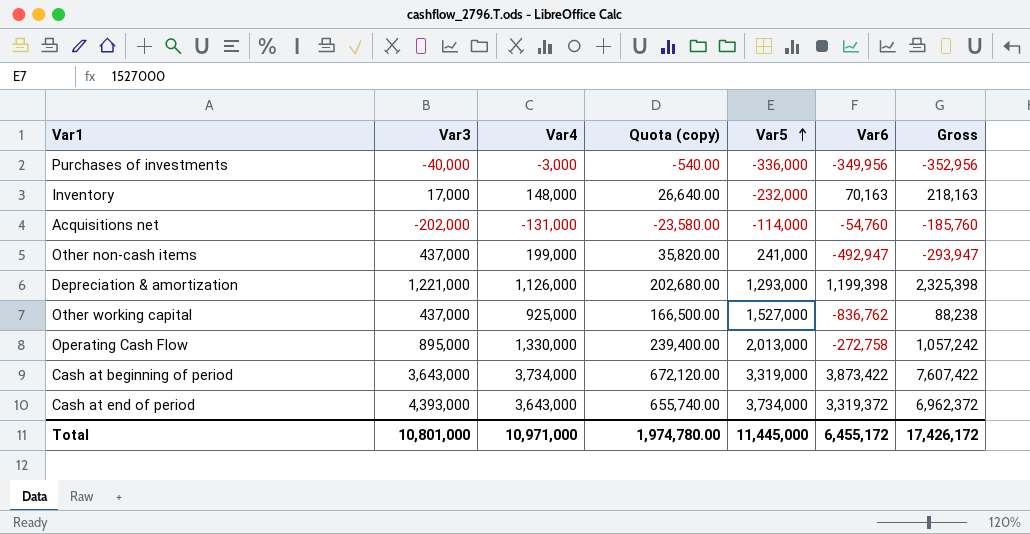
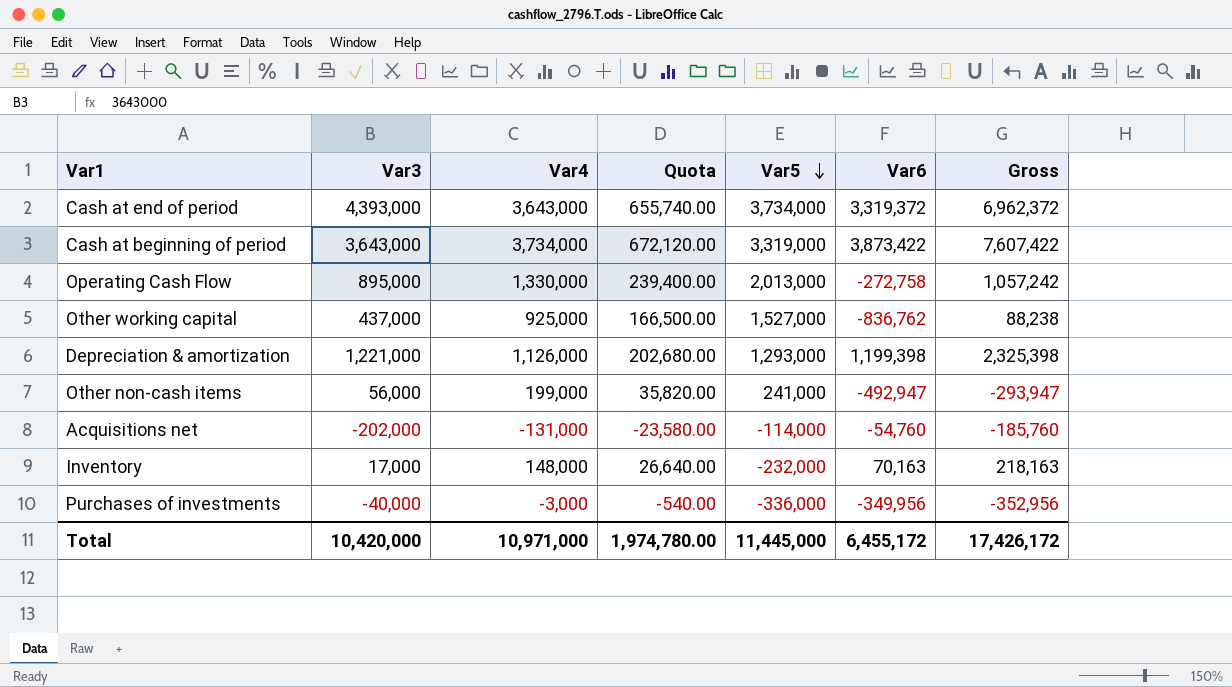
row order: Var5 ascending -> Var5 descending
column name: Quota (copy) -> Quota
Other non-cash items | Var3: 437,000 -> 56,000
Total | Var3: 10,801,000 -> 10,420,000

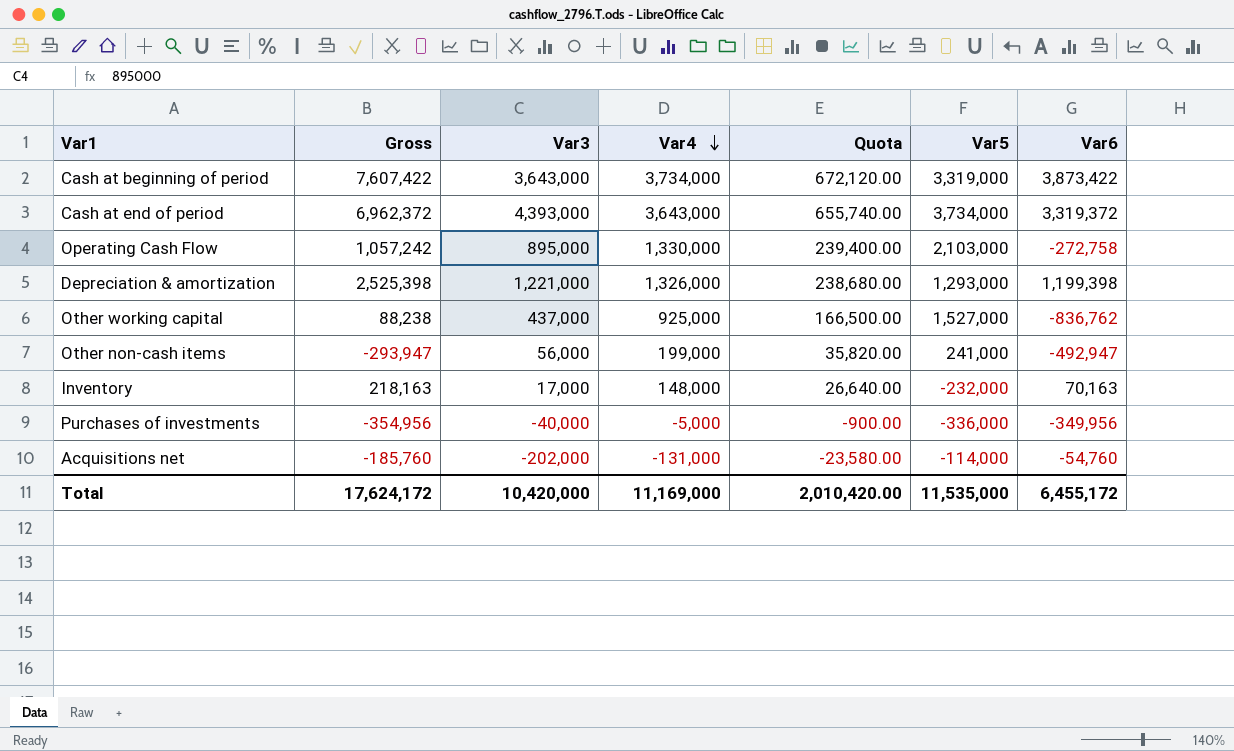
row order: Var5 descending -> Var4 descending
column Gross | position: 7 -> 2
Operating Cash Flow | Var5: 2,013,000 -> 2,103,000
Depreciation & amortization | Gross: 2,325,398 -> 2,525,398
Depreciation & amortization | Var4: 1,126,000 -> 1,326,000
Depreciation & amortization | Quota: 202,680.00 -> 238,680.00
Purchases of investments | Gross: -352,956 -> -354,956
Purchases of investments | Var4: -3,000 -> -5,000
Purchases of investments | Quota: -540.00 -> -900.00
Total | Gross: 17,426,172 -> 17,624,172
Total | Var4: 10,971,000 -> 11,169,000
Total | Quota: 1,974,780.00 -> 2,010,420.00
Total | Var5: 11,445,000 -> 11,535,000

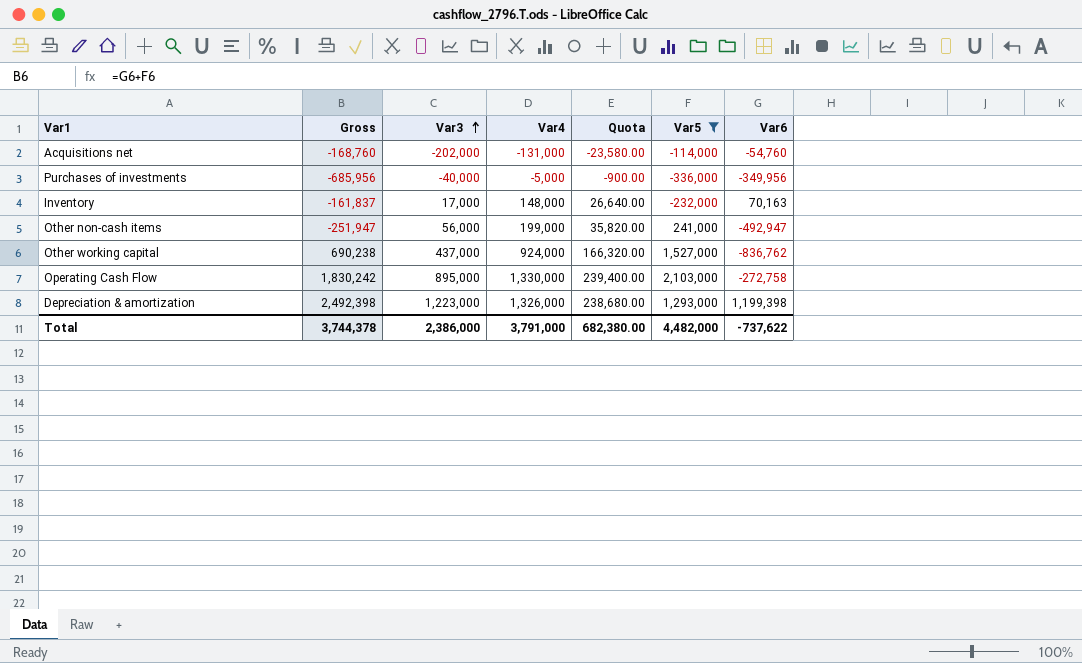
filter: none -> Var5 <= 2,103,000
row order: Var4 descending -> Var3 ascending
column Gross | formula: [Var4] + [Var6] -> [Var5] + [Var6]
Other working capital | Var4: 925,000 -> 924,000
Other working capital | Quota: 166,500.00 -> 166,320.00
Depreciation & amortization | Var3: 1,221,000 -> 1,223,000
Total | Gross: 17,624,172 -> 3,744,378
Total | Var3: 10,420,000 -> 2,386,000
Total | Var4: 11,169,000 -> 3,791,000
Total | Quota: 2,010,420.00 -> 682,380.00
Total | Var5: 11,535,000 -> 4,482,000
Total | Var6: 6,455,172 -> -737,622

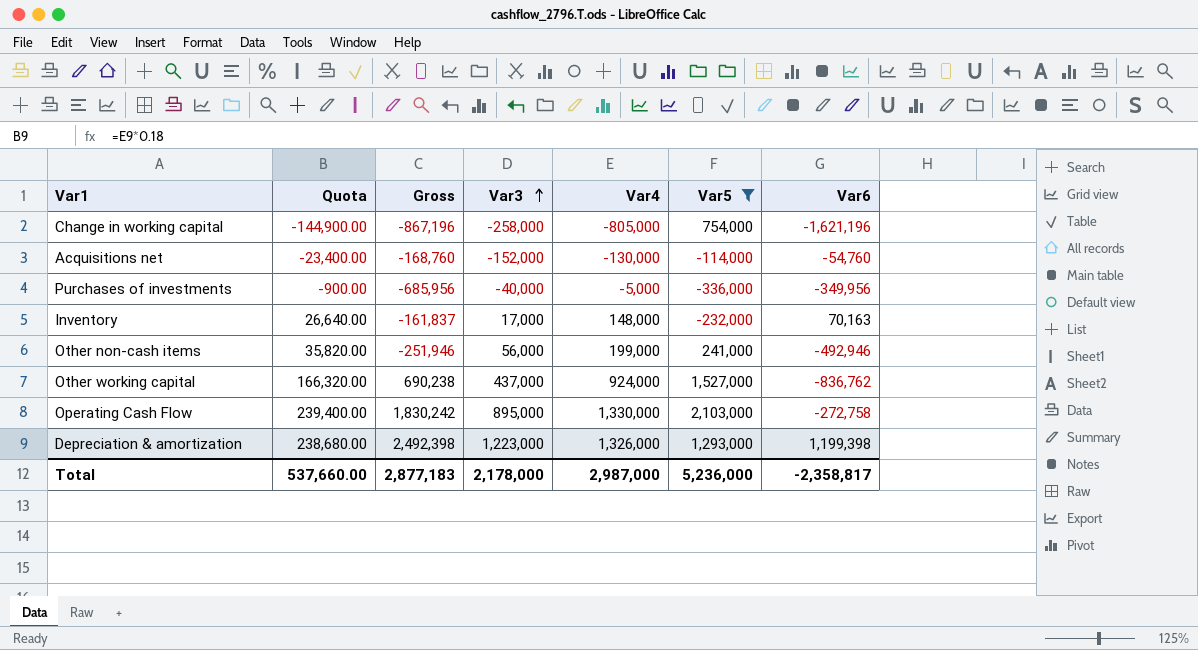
column Quota | position: 5 -> 2
row Change in working capital: none -> -144,900.00 | -867,196 | -258,000 | -805,000 | 754,000 | -1,621,196
Acquisitions net | Quota: -23,580.00 -> -23,400.00
Acquisitions net | Var3: -202,000 -> -152,000
Acquisitions net | Var4: -131,000 -> -130,000
Other non-cash items | Gross: -251,947 -> -251,946
Other non-cash items | Var6: -492,947 -> -492,946
Total | Quota: 682,380.00 -> 537,660.00
Total | Gross: 3,744,378 -> 2,877,183
Total | Var3: 2,386,000 -> 2,178,000
Total | Var4: 3,791,000 -> 2,987,000
Total | Var5: 4,482,000 -> 5,236,000
Total | Var6: -737,622 -> -2,358,817

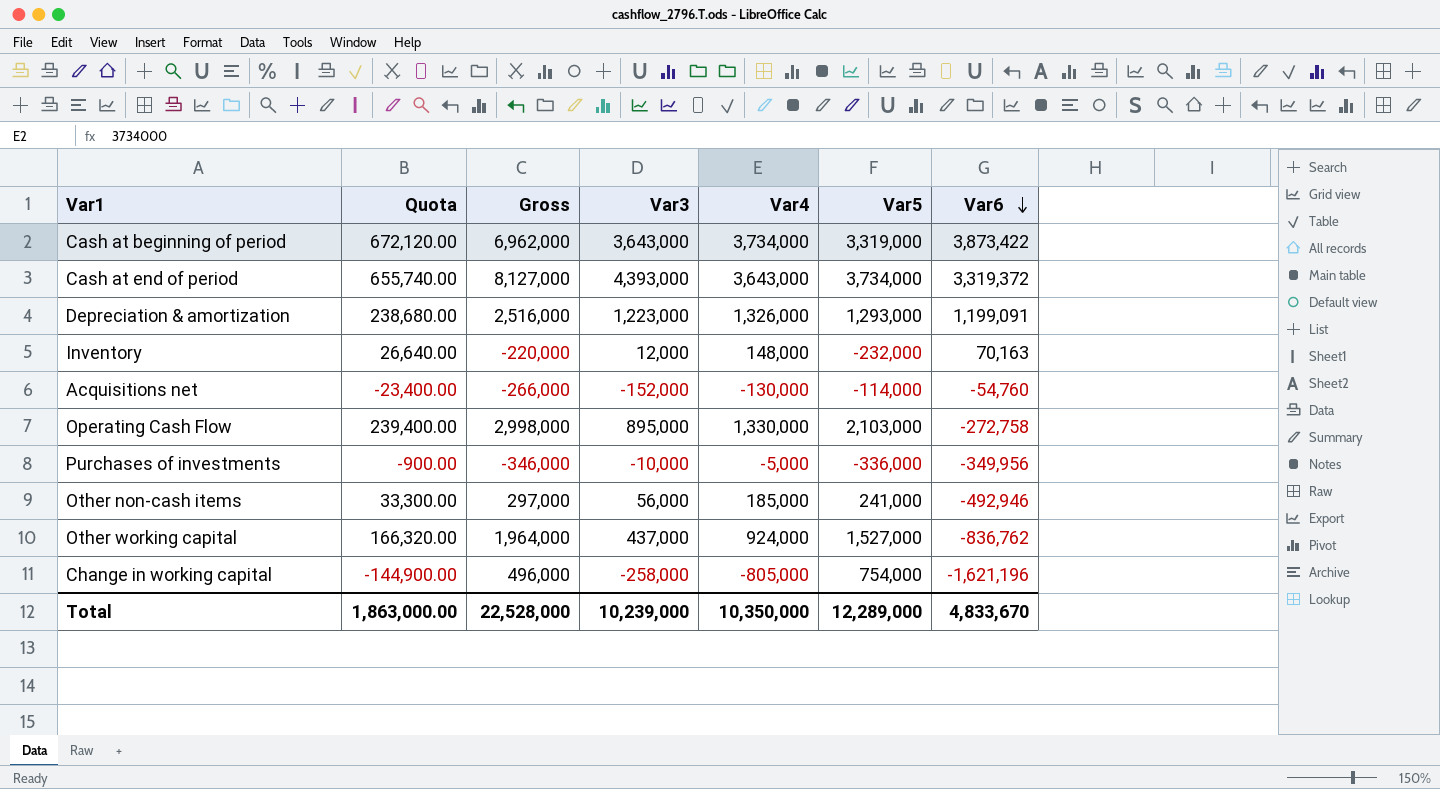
filter: Var5 <= 2,103,000 -> none
row order: Var3 ascending -> Var6 descending
column Gross | formula: [Var5] + [Var6] -> [Var3] + [Var5]
Depreciation & amortization | Var6: 1,199,398 -> 1,199,091
Inventory | Var3: 17,000 -> 12,000
Purchases of investments | Var3: -40,000 -> -10,000
Other non-cash items | Quota: 35,820.00 -> 33,300.00
Other non-cash items | Var4: 199,000 -> 185,000
Total | Quota: 537,660.00 -> 1,863,000.00
Total | Gross: 2,877,183 -> 22,528,000
Total | Var3: 2,178,000 -> 10,239,000
Total | Var4: 2,987,000 -> 10,350,000
Total | Var5: 5,236,000 -> 12,289,000
Total | Var6: -2,358,817 -> 4,833,670

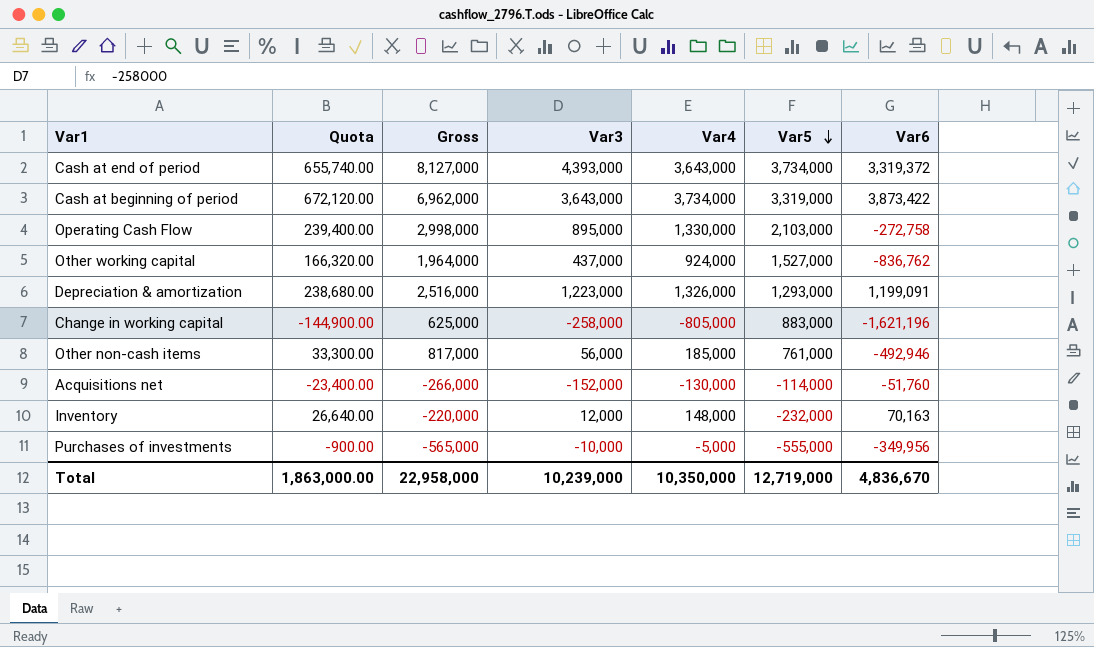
row order: Var6 descending -> Var5 descending
Change in working capital | Gross: 496,000 -> 625,000
Change in working capital | Var5: 754,000 -> 883,000
Other non-cash items | Gross: 297,000 -> 817,000
Other non-cash items | Var5: 241,000 -> 761,000
Acquisitions net | Var6: -54,760 -> -51,760
Purchases of investments | Gross: -346,000 -> -565,000
Purchases of investments | Var5: -336,000 -> -555,000
Total | Gross: 22,528,000 -> 22,958,000
Total | Var5: 12,289,000 -> 12,719,000
Total | Var6: 4,833,670 -> 4,836,670

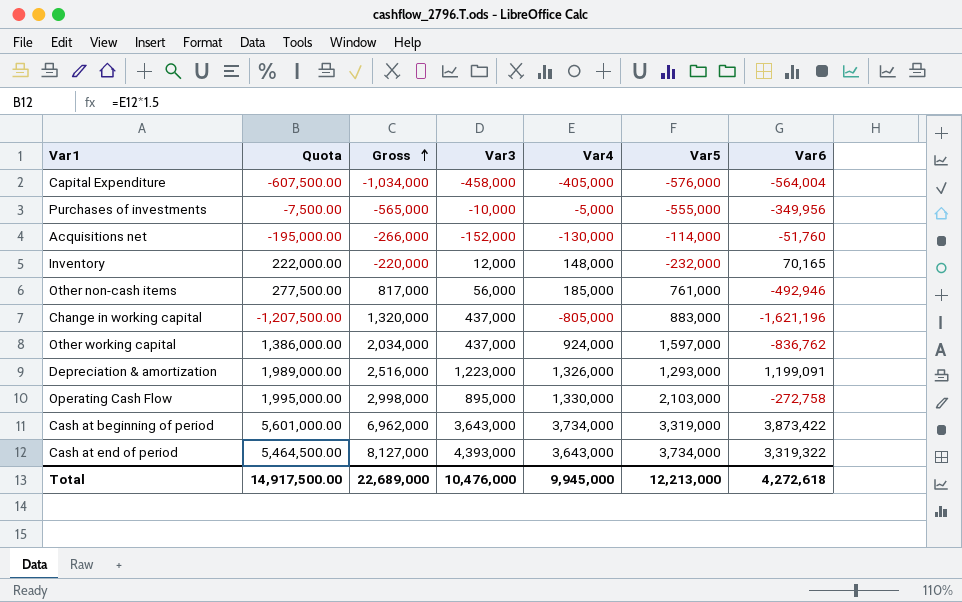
row order: Var5 descending -> Gross ascending
column Quota | formula: [Var4] * 0.18 -> [Var4] * 1.5
row Capital Expenditure: none -> -607,500.00 | -1,034,000 | -458,000 | -405,000 | -576,000 | -564,004
Inventory | Var6: 70,163 -> 70,165
Change in working capital | Gross: 625,000 -> 1,320,000
Change in working capital | Var3: -258,000 -> 437,000
Other working capital | Gross: 1,964,000 -> 2,034,000
Other working capital | Var5: 1,527,000 -> 1,597,000
Cash at end of period | Var6: 3,319,372 -> 3,319,322
Total | Quota: 1,863,000.00 -> 14,917,500.00
Total | Gross: 22,958,000 -> 22,689,000
Total | Var3: 10,239,000 -> 10,476,000
Total | Var4: 10,350,000 -> 9,945,000
Total | Var5: 12,719,000 -> 12,213,000
Total | Var6: 4,836,670 -> 4,272,618

